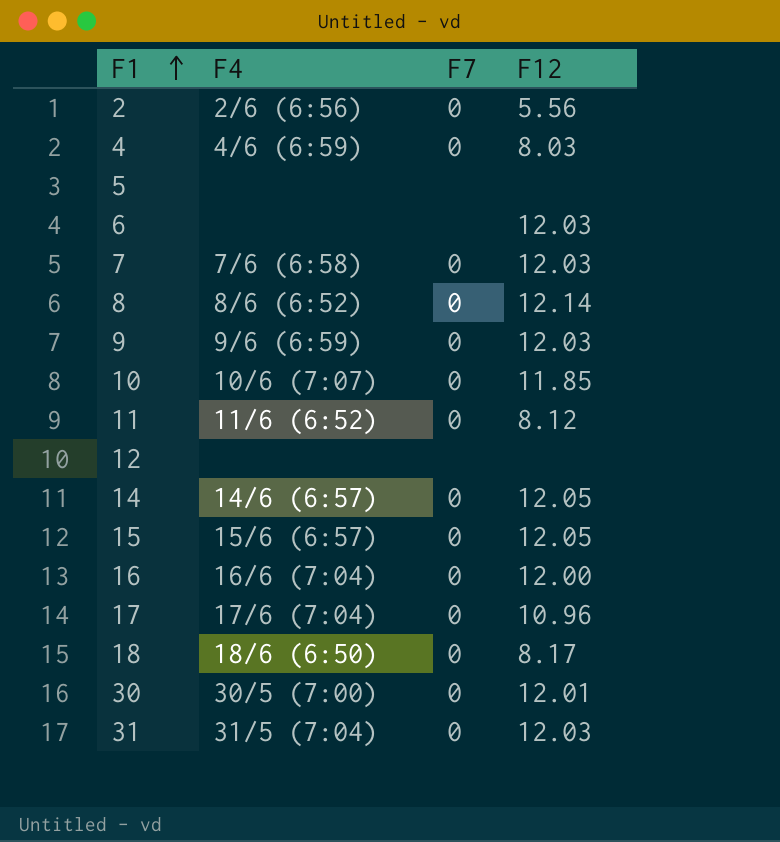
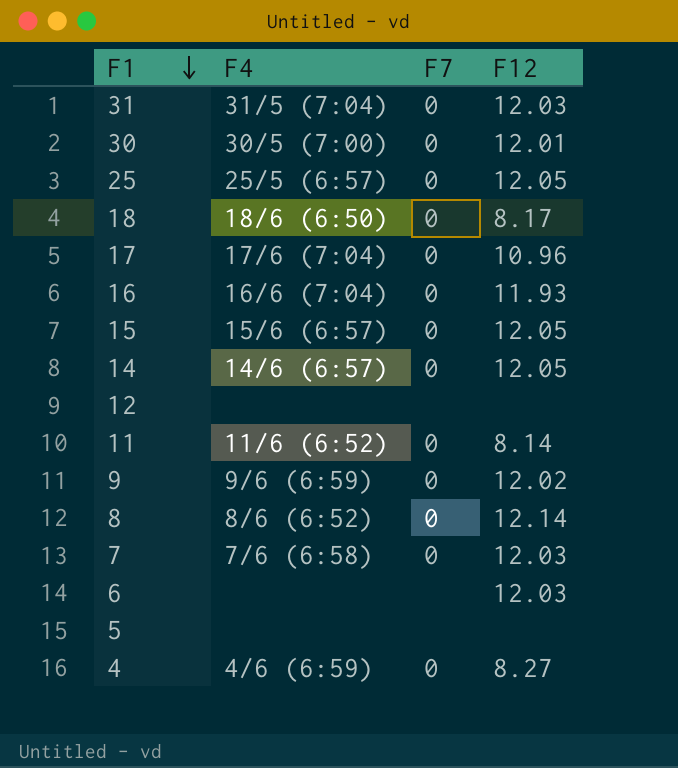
row order: F1 ascending -> F1 descending
row 2: 2/6 (6:56) | 0 | 5.56 -> none
row 10: 10/6 (7:07) | 0 | 11.85 -> none
row 25: none -> 25/5 (6:57) | 0 | 12.05
16 | F12: 12.00 -> 11.93
11 | F12: 8.12 -> 8.14
9 | F12: 12.03 -> 12.02
4 | F12: 8.03 -> 8.27

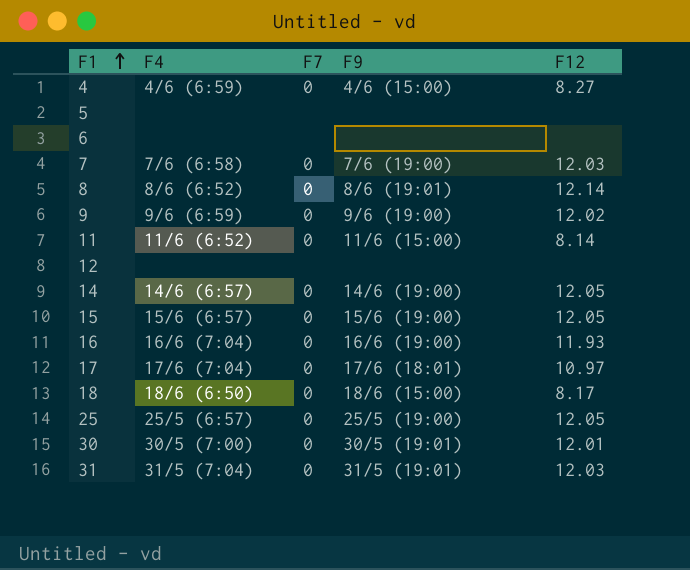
row order: F1 descending -> F1 ascending
column F9 | position: none -> 4
6 | F12: 12.03 -> none
17 | F12: 10.96 -> 10.97

